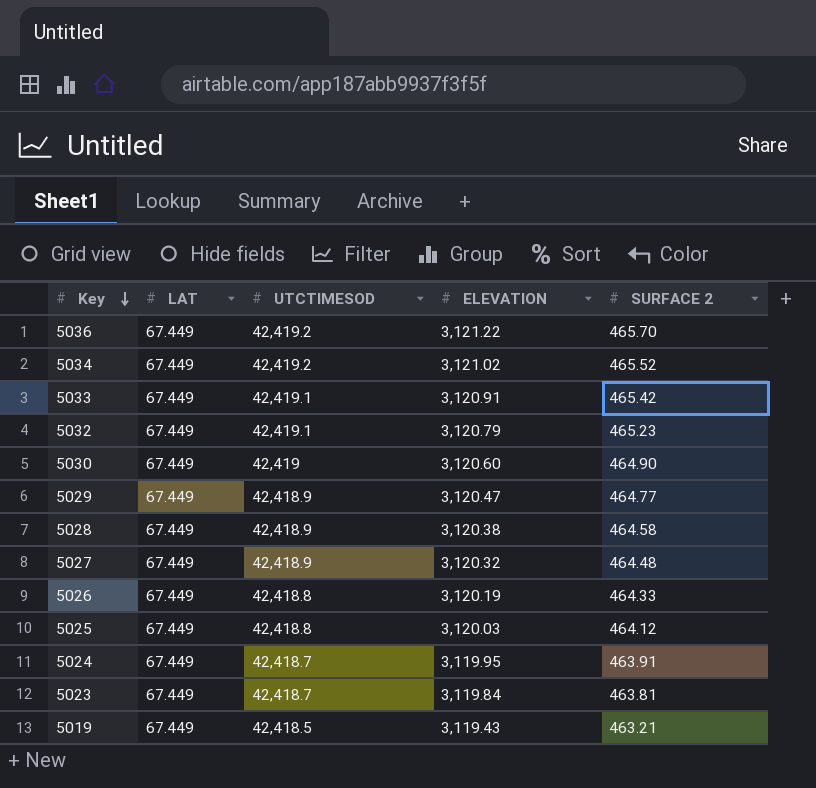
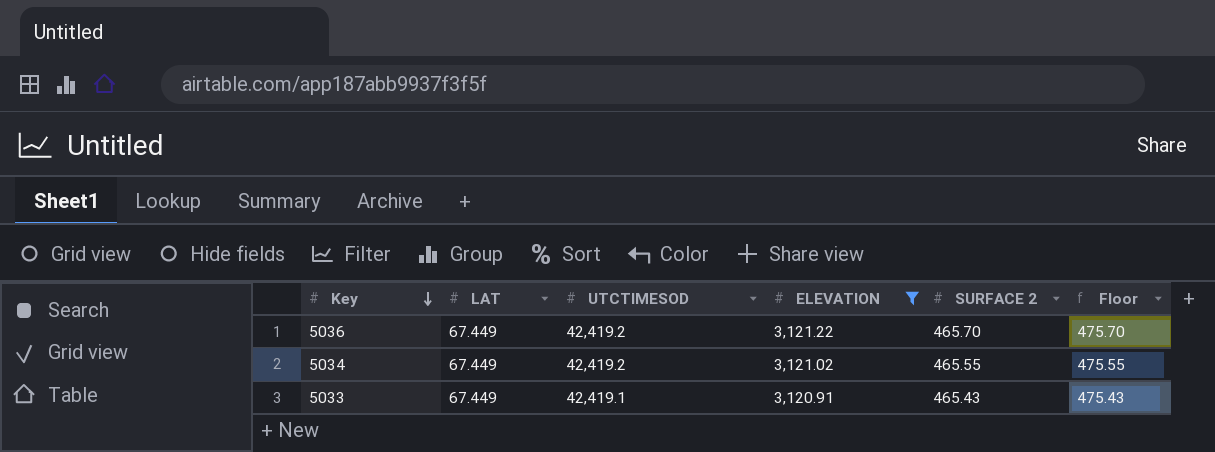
filter: none -> ELEVATION >= 3,120.91
column Floor | formula: none -> [SURFACE 2] + 10
5034 | SURFACE 2: 465.52 -> 465.55
5033 | SURFACE 2: 465.42 -> 465.43

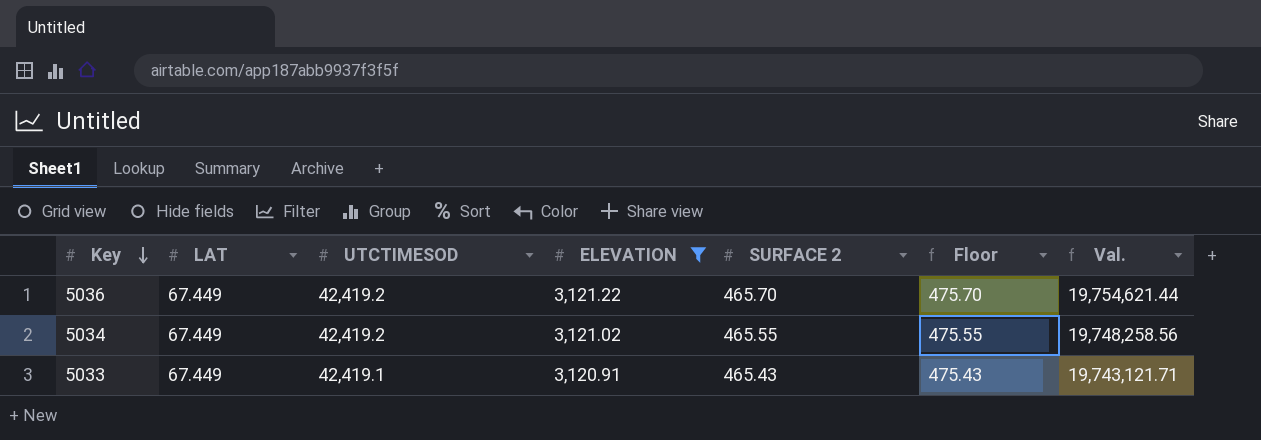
column Val. | formula: none -> [UTCTIMESOD] * [SURFACE 2]

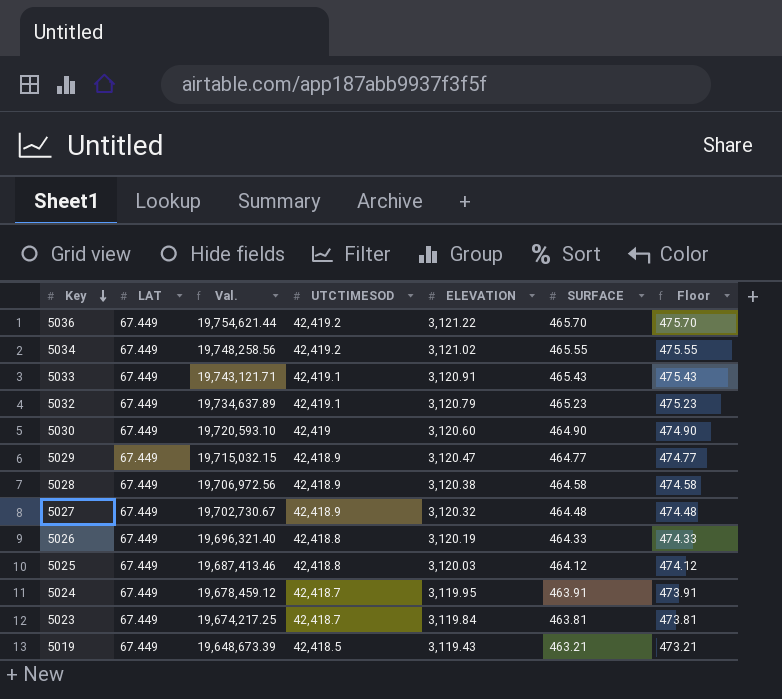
filter: ELEVATION >= 3,120.91 -> none
column Val. | position: 7 -> 3
column name: SURFACE 2 -> SURFACE

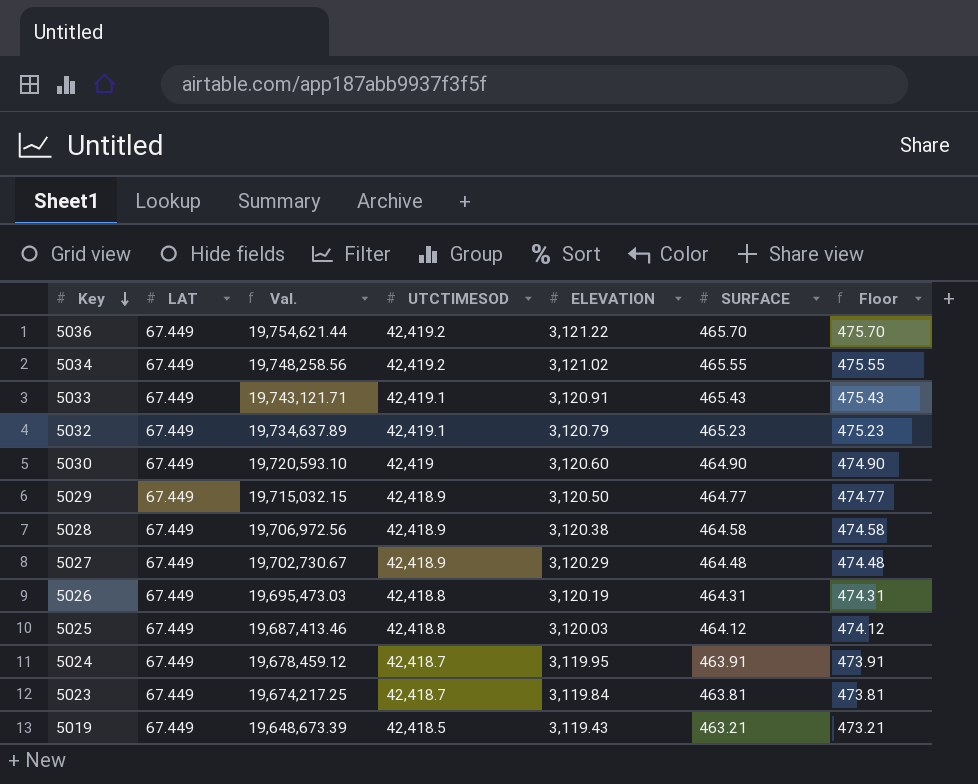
5029 | ELEVATION: 3,120.47 -> 3,120.50
5027 | ELEVATION: 3,120.32 -> 3,120.29
5026 | Val.: 19,696,321.40 -> 19,695,473.03
5026 | SURFACE: 464.33 -> 464.31
5026 | Floor: 474.33 -> 474.31

